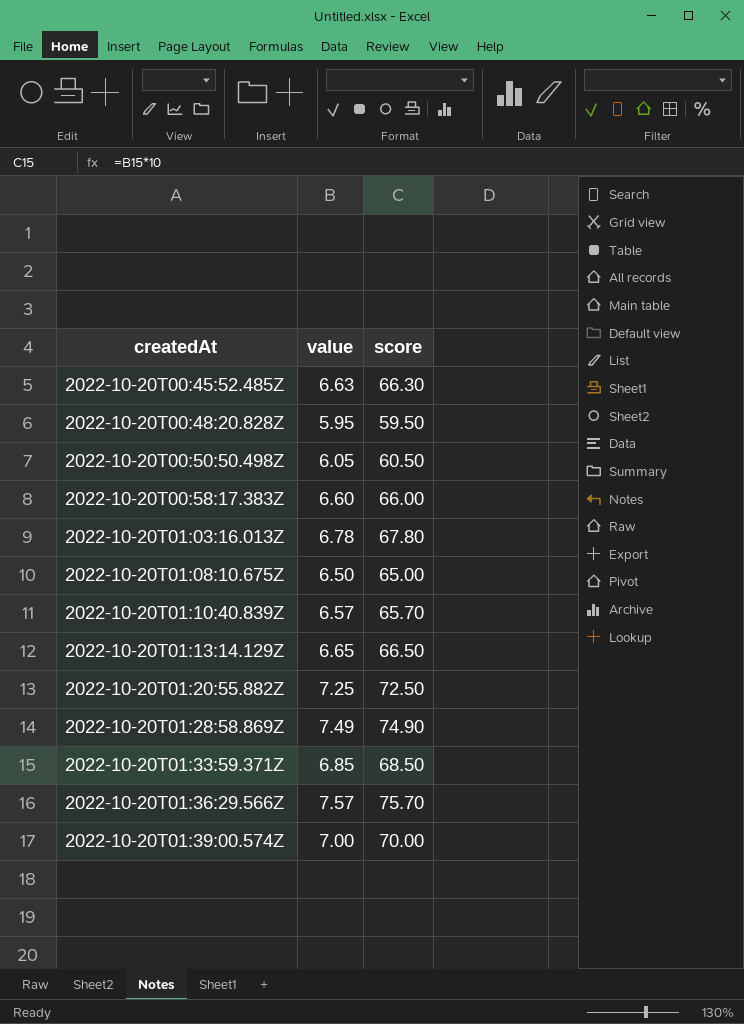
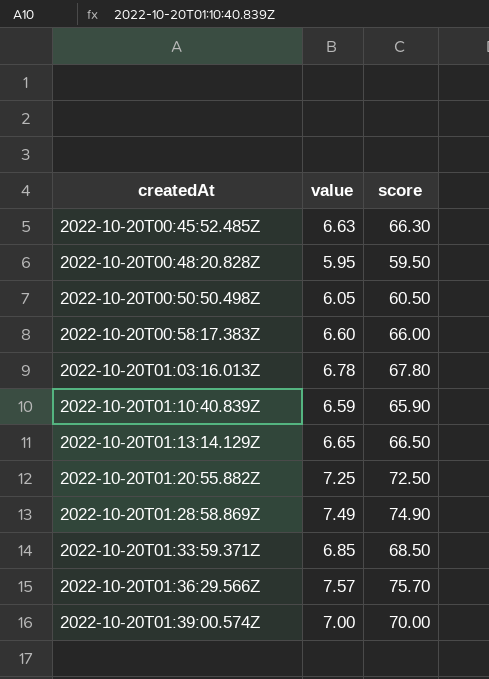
row 2022-10-20T01:08:10.675Z: 6.50 | 65.00 -> none
2022-10-20T01:10:40.839Z | value: 6.57 -> 6.59
2022-10-20T01:10:40.839Z | score: 65.70 -> 65.90

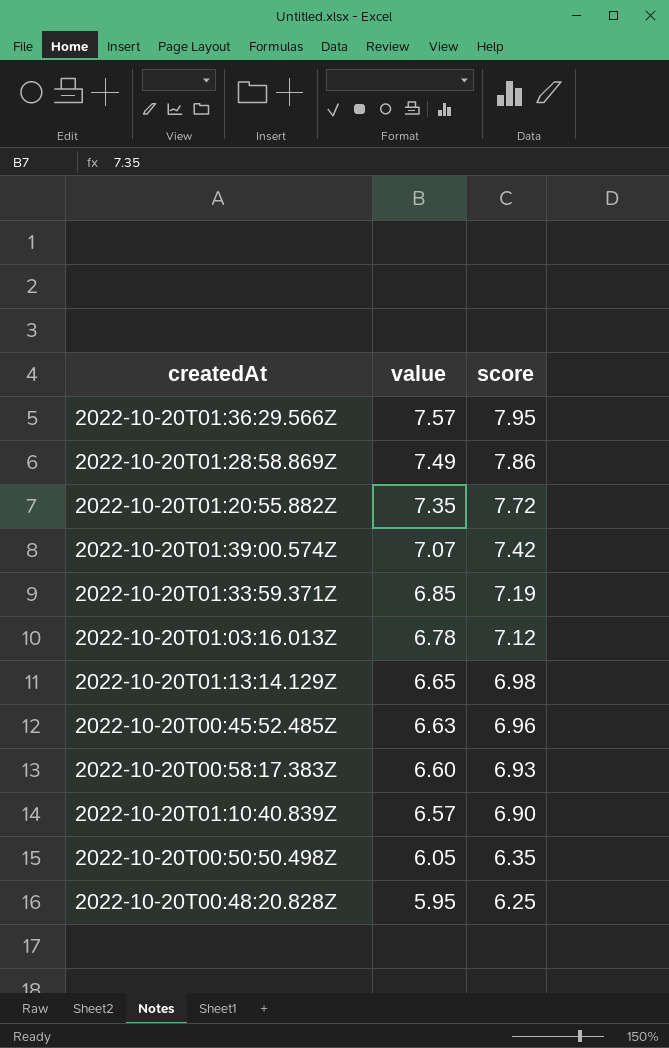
row order: createdAt ascending -> value descending
column score | formula: [value] * 10 -> [value] * 1.05
2022-10-20T01:20:55.882Z | value: 7.25 -> 7.35
2022-10-20T01:39:00.574Z | value: 7.00 -> 7.07
2022-10-20T01:10:40.839Z | value: 6.59 -> 6.57

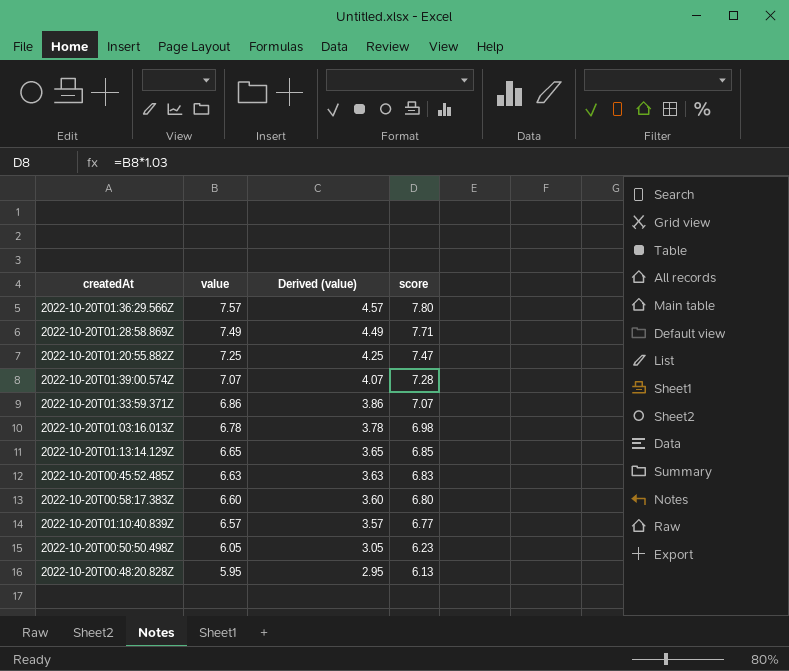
column Derived (value) | formula: none -> [value] - 3
column score | formula: [value] * 1.05 -> [value] * 1.03
2022-10-20T01:20:55.882Z | value: 7.35 -> 7.25
2022-10-20T01:33:59.371Z | value: 6.85 -> 6.86

